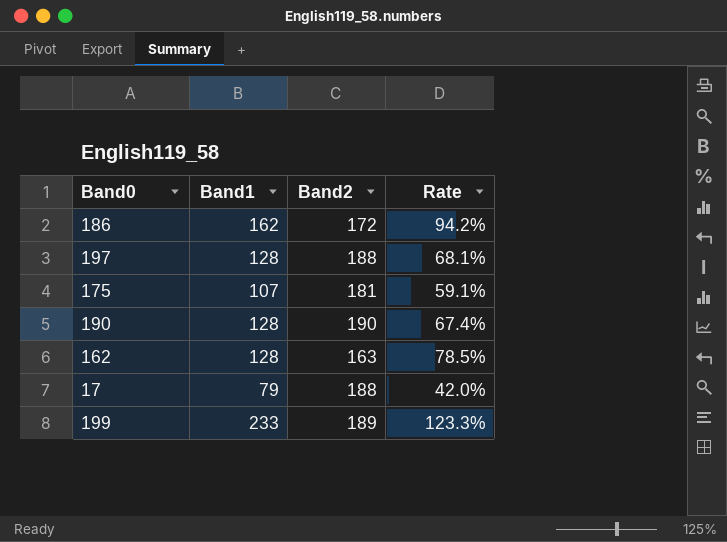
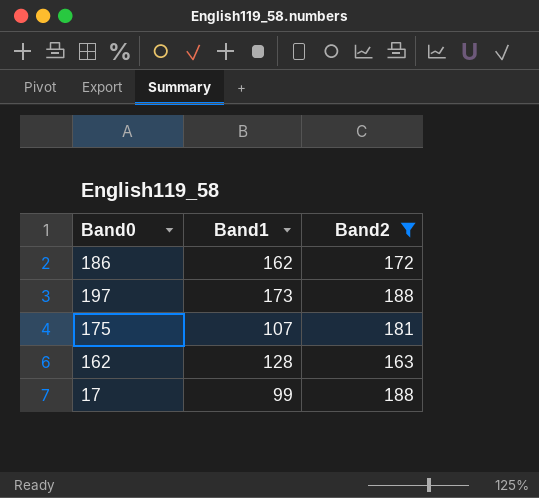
filter: none -> Band2 <= 188
column Rate | formula: [Band1] / [Band2] -> none
197 | Band1: 128 -> 173
17 | Band1: 79 -> 99

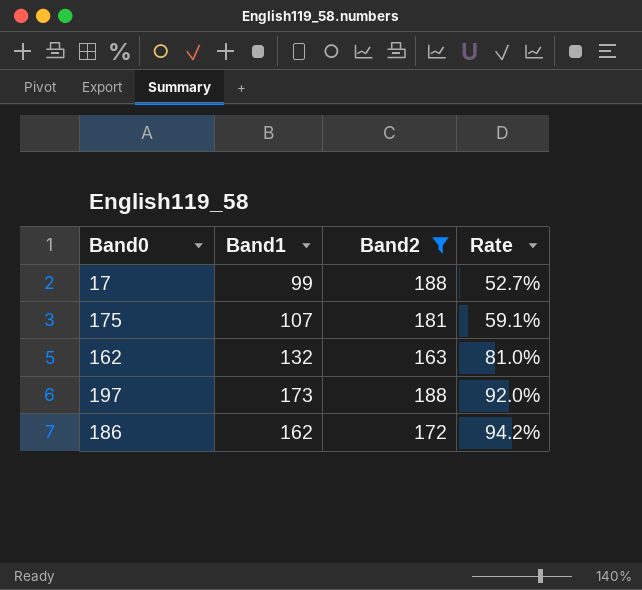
row order: none -> Rate ascending
column Rate | formula: none -> [Band1] / [Band2]
162 | Band1: 128 -> 132

